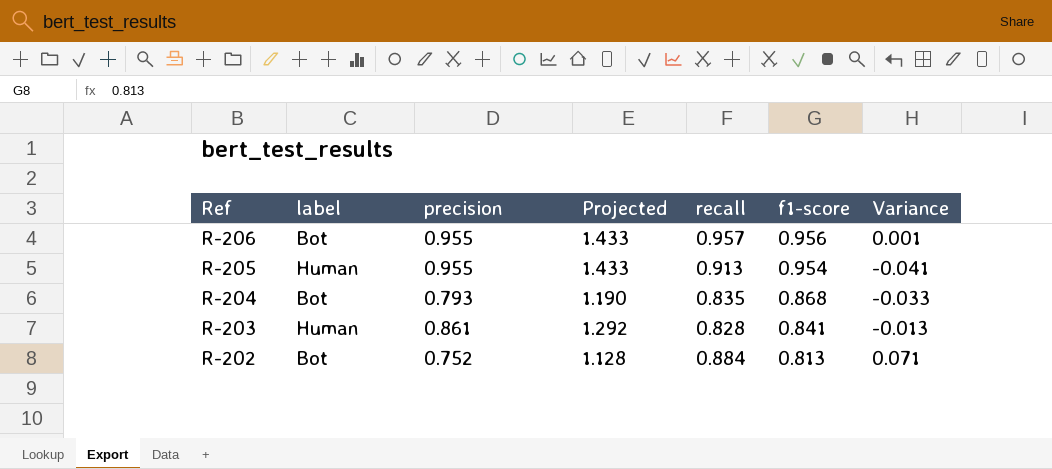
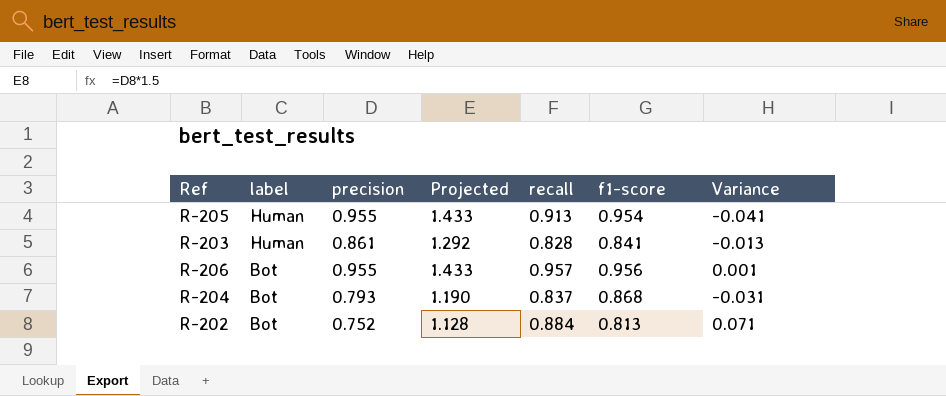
row order: Ref descending -> label descending
R-204 | recall: 0.835 -> 0.837
R-204 | Variance: -0.033 -> -0.031

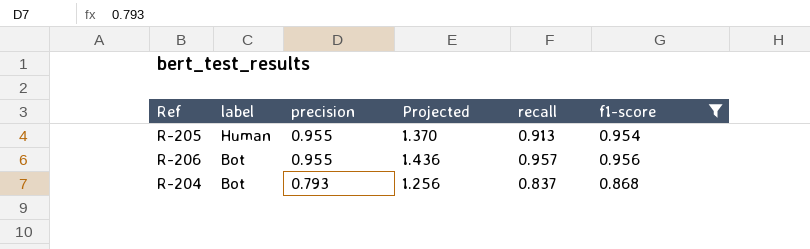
filter: none -> f1-score >= 0.868
column Variance | formula: [recall] - [f1-score] -> none
column Projected | formula: [precision] * 1.5 -> [recall] * 1.5

